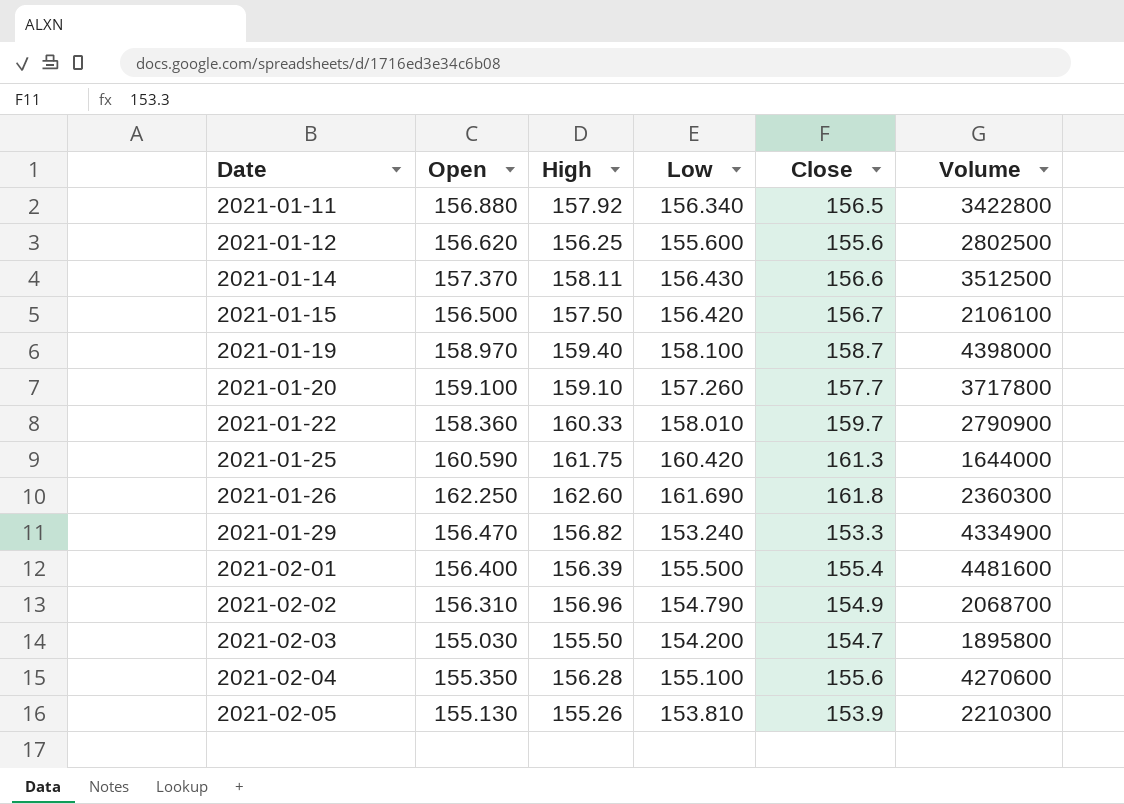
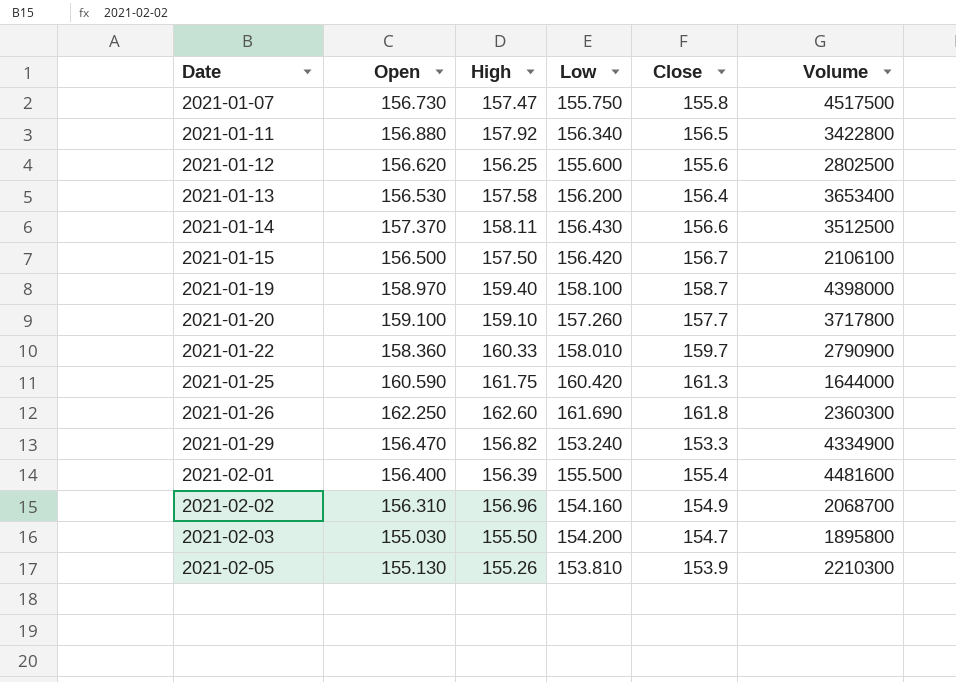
row 2021-02-04: 155.350 | 156.28 | 155.100 | 155.6 | 4270600 -> none
row 2021-01-07: none -> 156.730 | 157.47 | 155.750 | 155.8 | 4517500
row 2021-01-13: none -> 156.530 | 157.58 | 156.200 | 156.4 | 3653400
2021-02-02 | Low: 154.790 -> 154.160

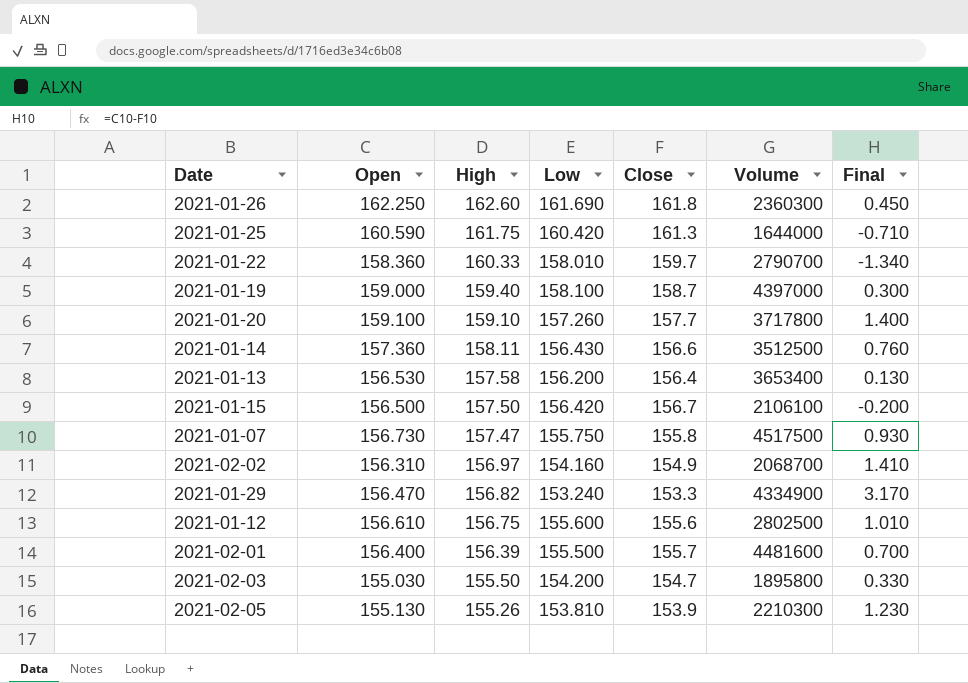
row order: Date ascending -> High descending
column Final | formula: none -> [Open] - [Close]
row 2021-01-11: 156.880 | 157.92 | 156.340 | 156.5 | 3422800 -> none
2021-01-22 | Volume: 2790900 -> 2790700
2021-01-19 | Open: 158.970 -> 159.000
2021-01-19 | Volume: 4398000 -> 4397000
2021-01-14 | Open: 157.370 -> 157.360
2021-02-02 | High: 156.96 -> 156.97
2021-01-12 | Open: 156.620 -> 156.610
2021-01-12 | High: 156.25 -> 156.75
2021-02-01 | Close: 155.4 -> 155.7

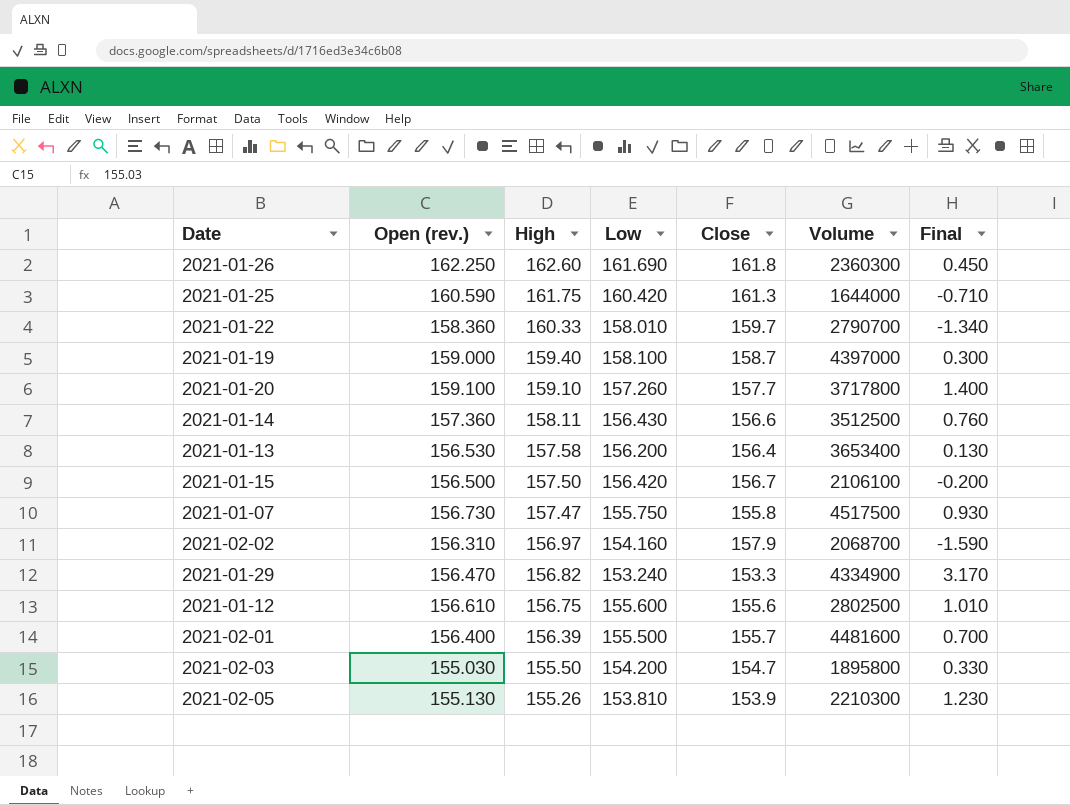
column name: Open -> Open (rev.)
2021-02-02 | Close: 154.9 -> 157.9
2021-02-02 | Final: 1.410 -> -1.590

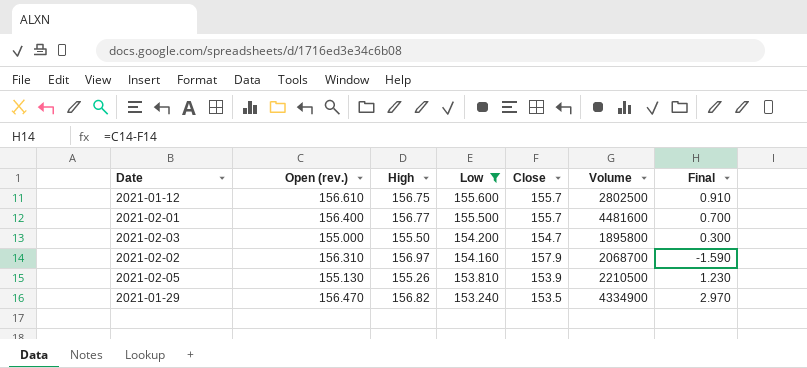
filter: none -> Low <= 155.600
row order: High descending -> Low descending
2021-01-12 | Close: 155.6 -> 155.7
2021-01-12 | Final: 1.010 -> 0.910
2021-02-01 | High: 156.39 -> 156.77
2021-02-03 | Open (rev.): 155.030 -> 155.000
2021-02-03 | Final: 0.330 -> 0.300
2021-02-05 | Volume: 2210300 -> 2210500
2021-01-29 | Close: 153.3 -> 153.5
2021-01-29 | Final: 3.170 -> 2.970

